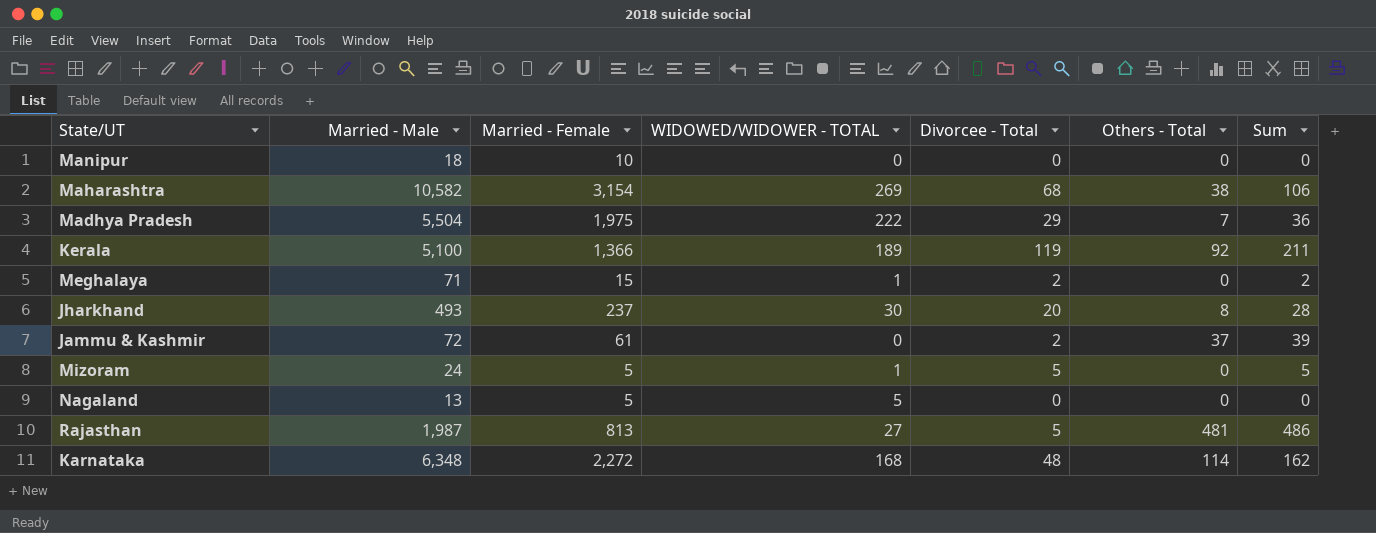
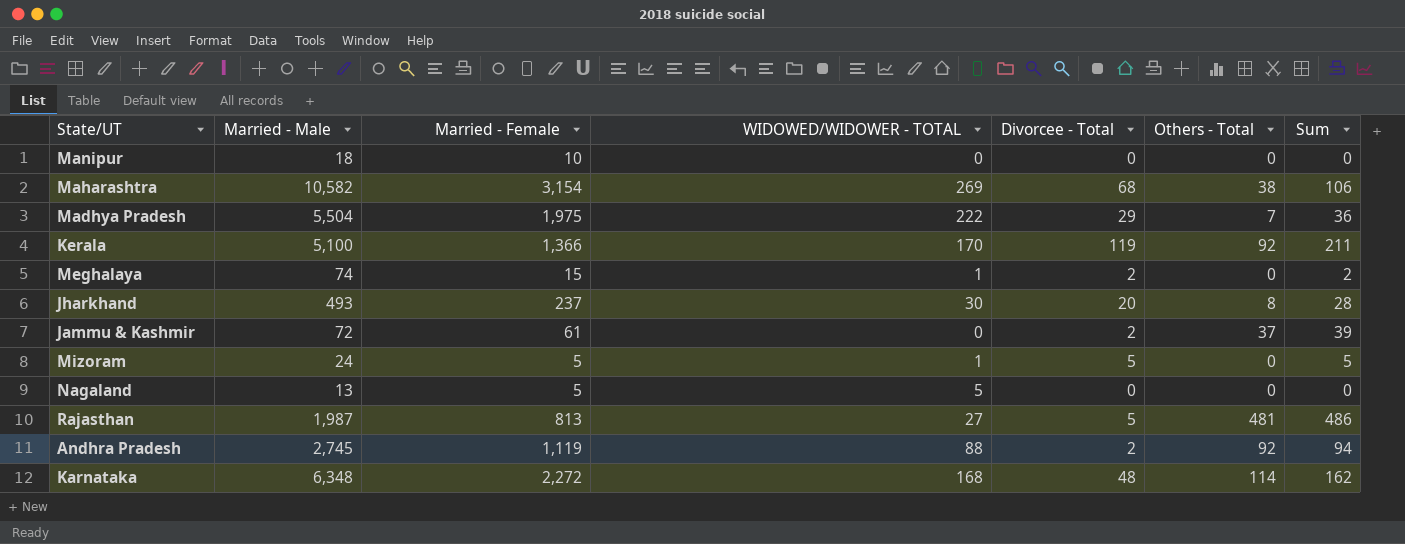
Kerala | WIDOWED/WIDOWER - TOTAL: 189 -> 170
Meghalaya | Married - Male: 71 -> 74
row Andhra Pradesh: none -> 2,745 | 1,119 | 88 | 2 | 92 | 94

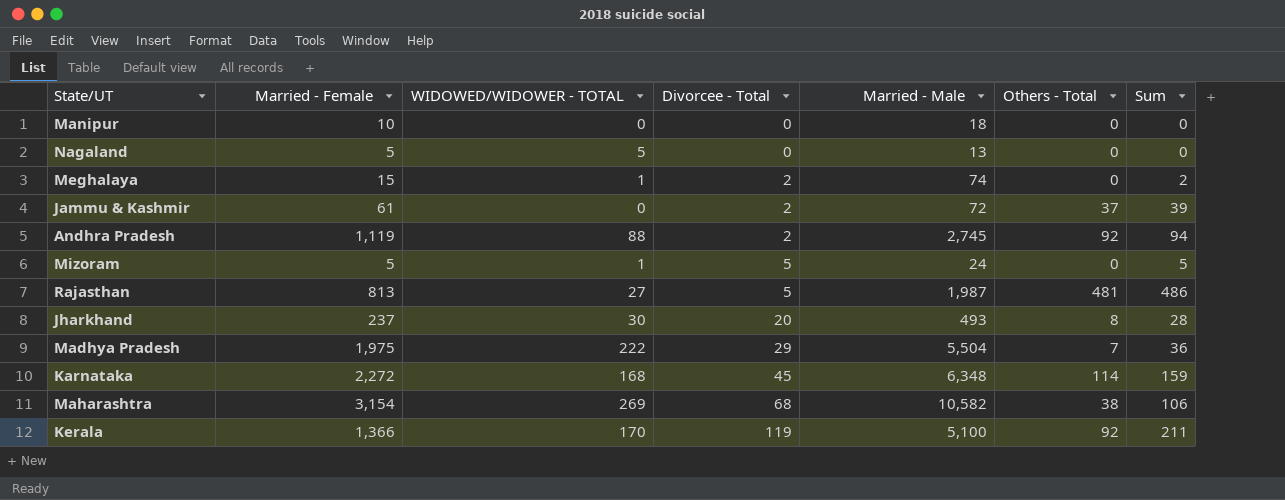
row order: none -> Divorcee - Total ascending
column Married - Male | position: 2 -> 5
Karnataka | Divorcee - Total: 48 -> 45
Karnataka | Sum: 162 -> 159

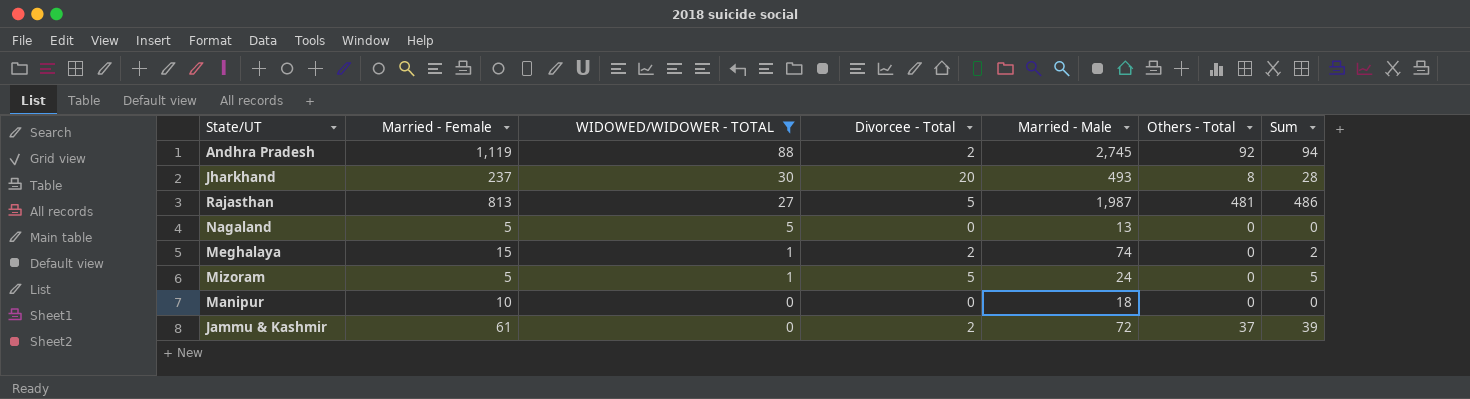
filter: none -> WIDOWED/WIDOWER - TOTAL <= 88
row order: Divorcee - Total ascending -> WIDOWED/WIDOWER - TOTAL descending

